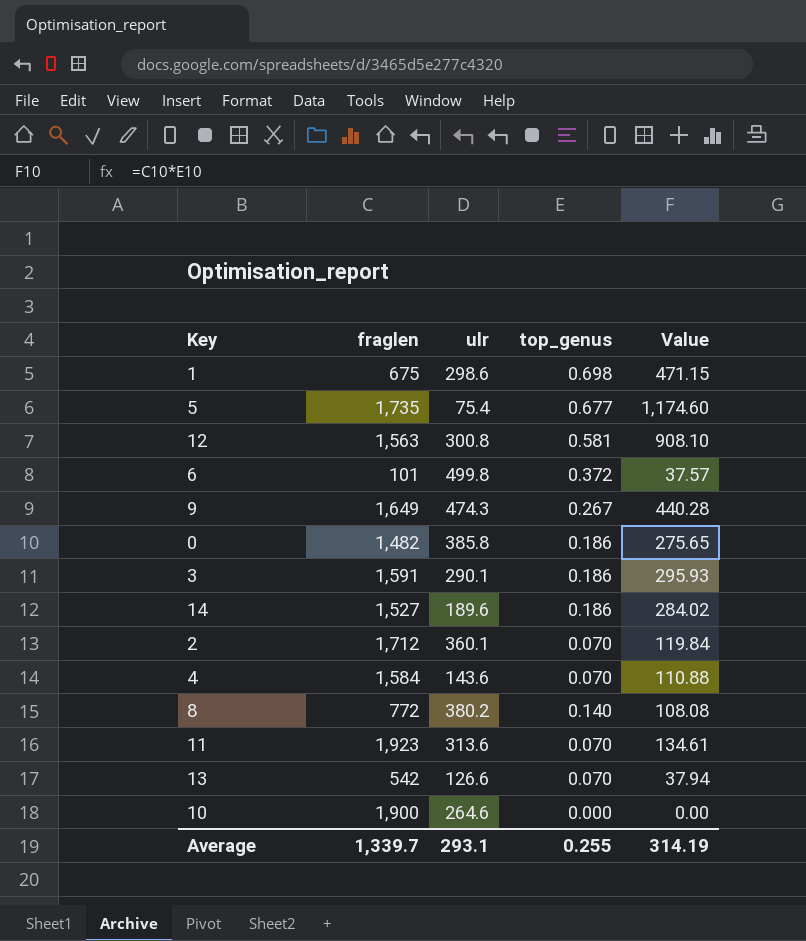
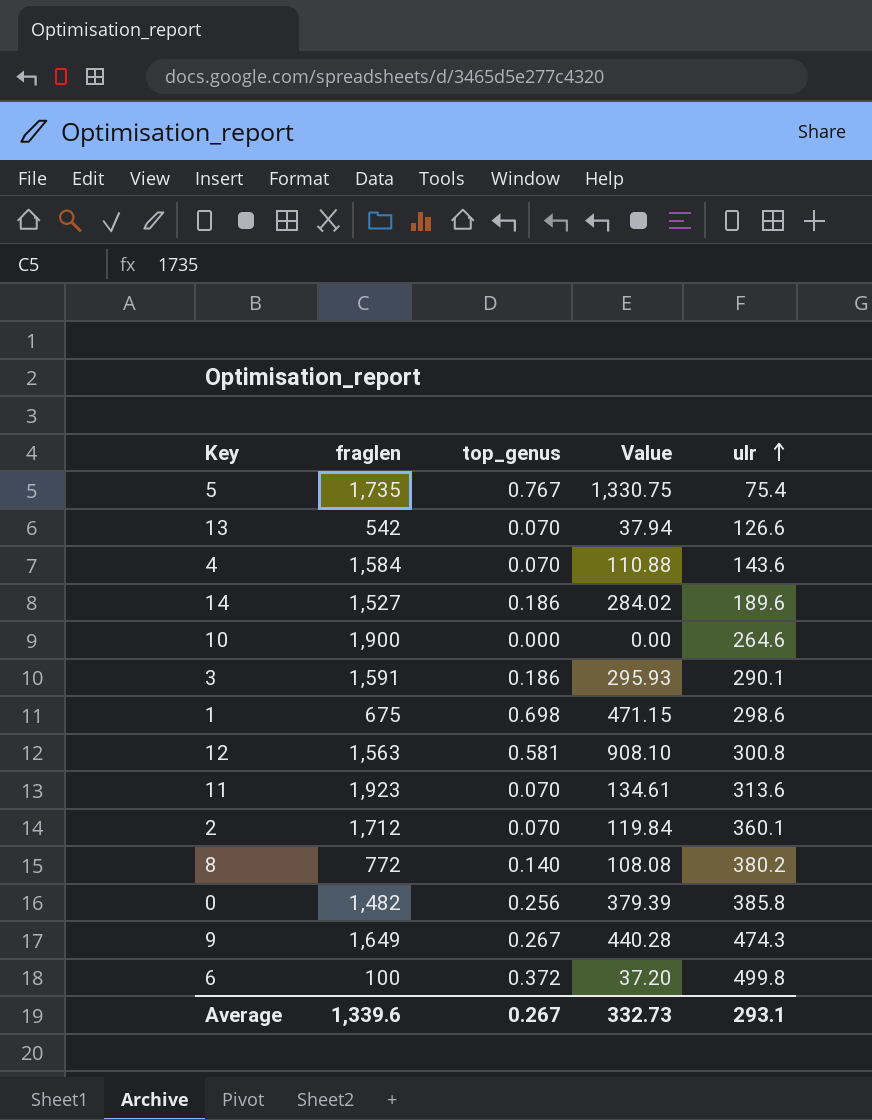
row order: none -> ulr ascending
column ulr | position: 3 -> 5
5 | top_genus: 0.677 -> 0.767
5 | Value: 1,174.60 -> 1,330.75
0 | top_genus: 0.186 -> 0.256
0 | Value: 275.65 -> 379.39
6 | fraglen: 101 -> 100
6 | Value: 37.57 -> 37.20
Average | fraglen: 1,339.7 -> 1,339.6
Average | top_genus: 0.255 -> 0.267
Average | Value: 314.19 -> 332.73

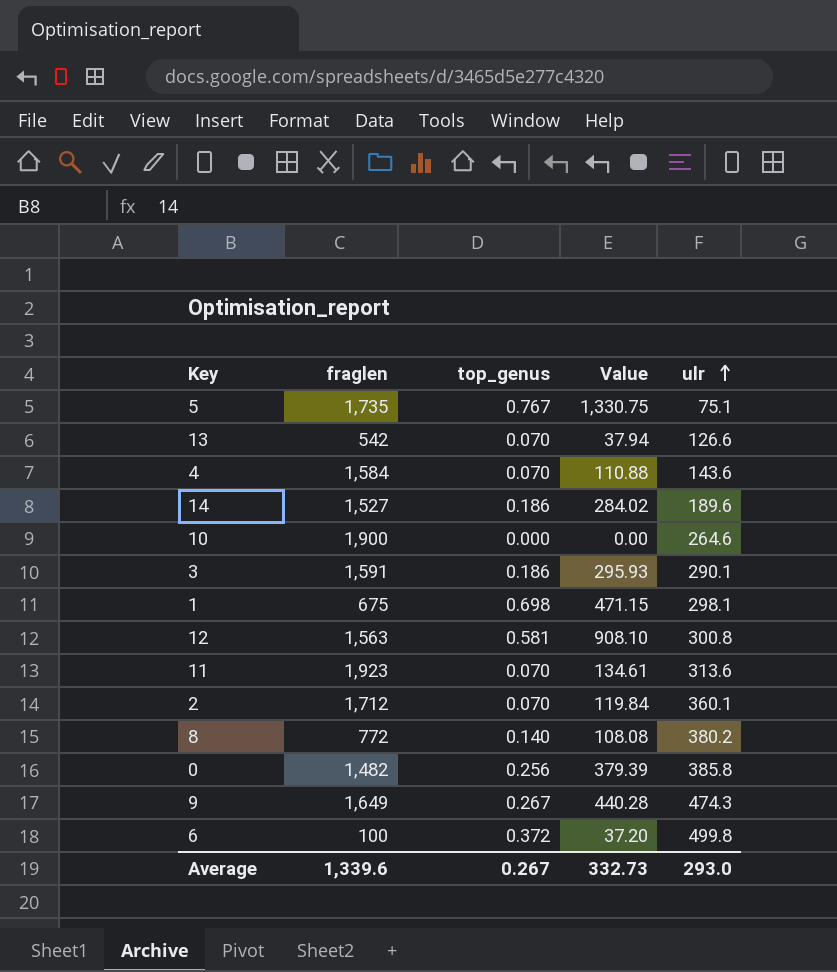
5 | ulr: 75.4 -> 75.1
1 | ulr: 298.6 -> 298.1
Average | ulr: 293.1 -> 293.0

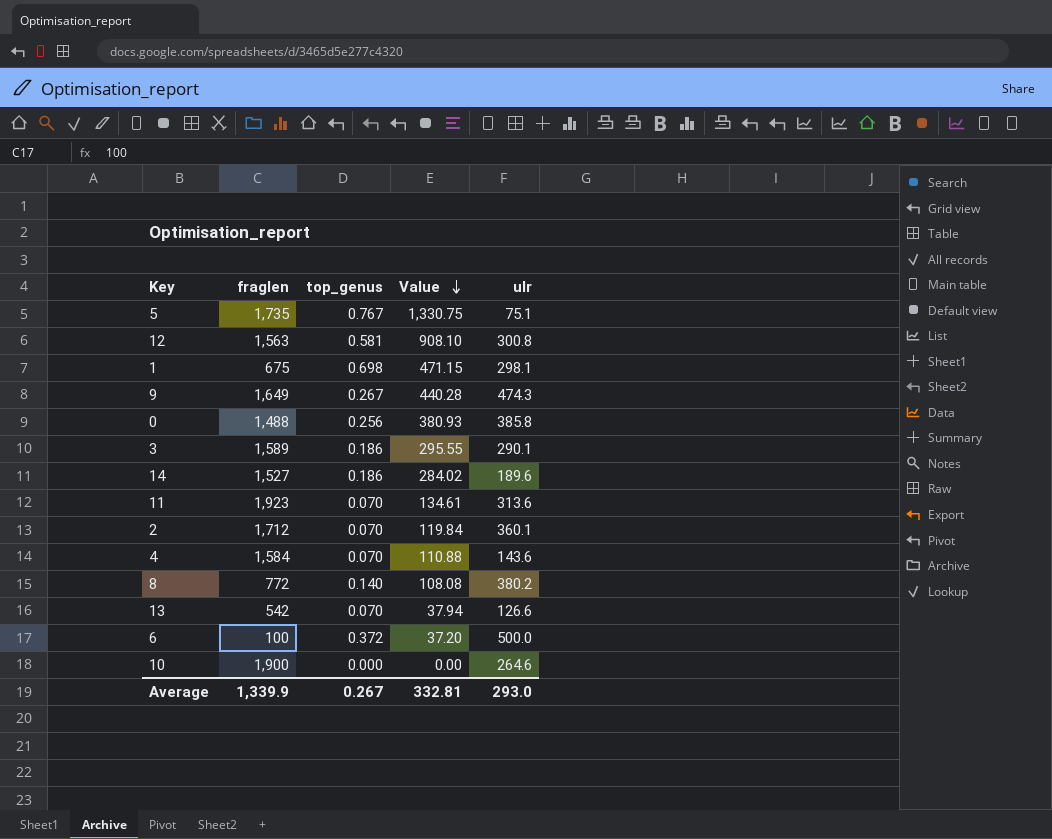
row order: ulr ascending -> Value descending
0 | fraglen: 1,482 -> 1,488
0 | Value: 379.39 -> 380.93
3 | fraglen: 1,591 -> 1,589
3 | Value: 295.93 -> 295.55
6 | ulr: 499.8 -> 500.0
Average | fraglen: 1,339.6 -> 1,339.9
Average | Value: 332.73 -> 332.81

